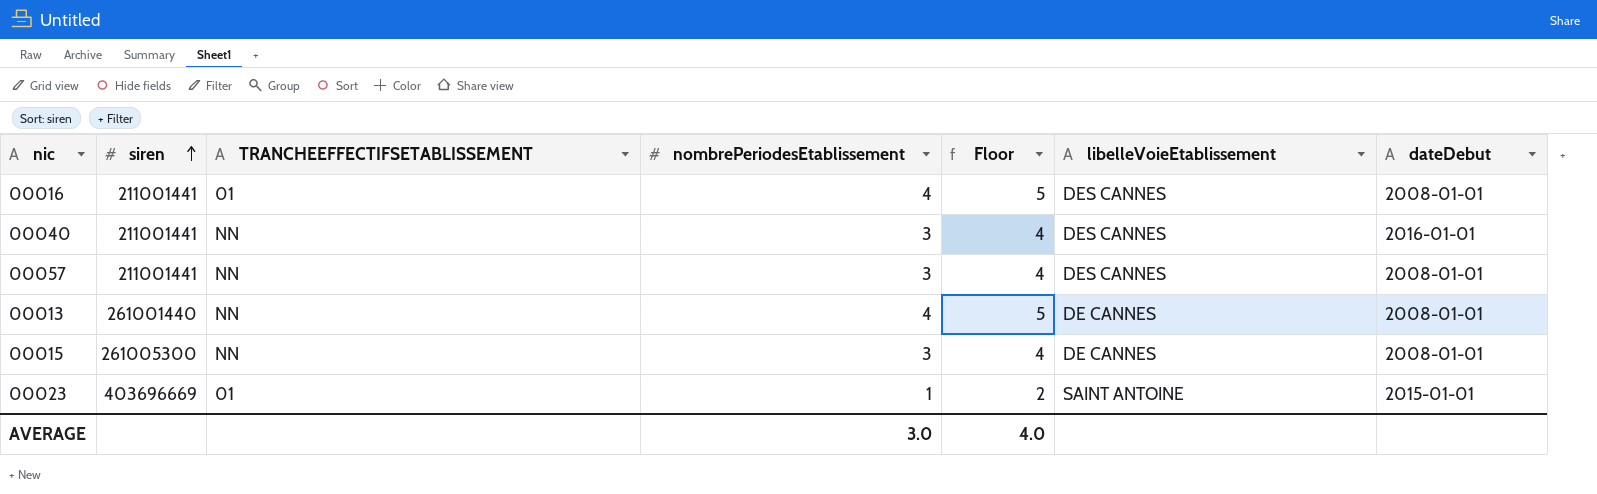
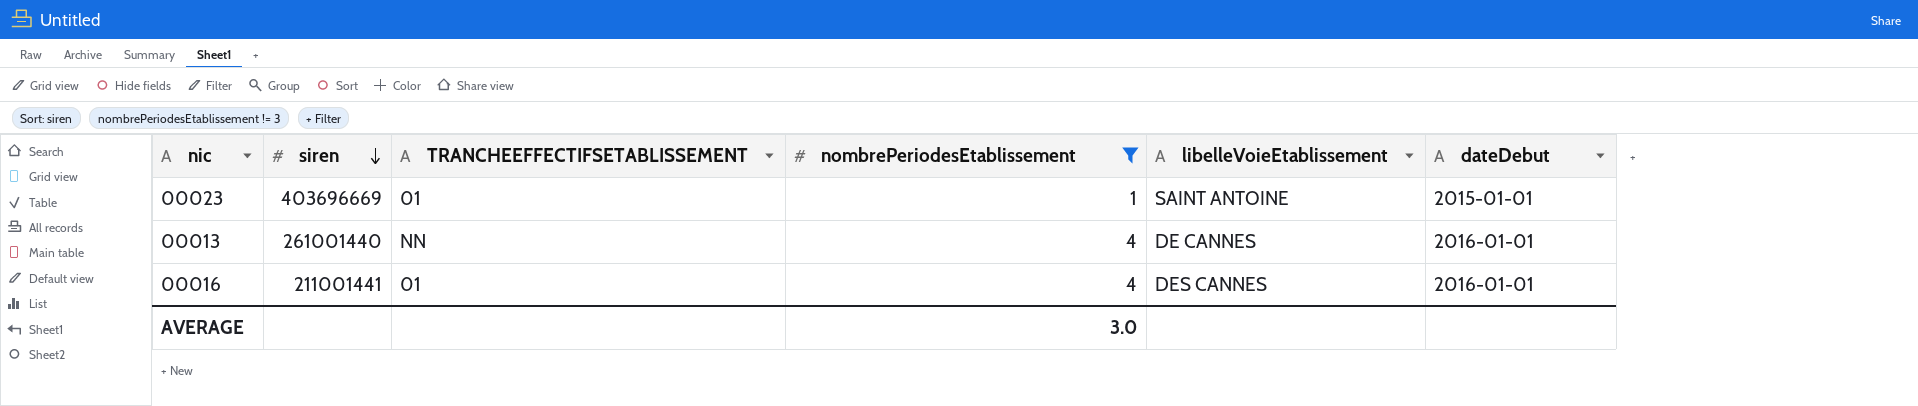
filter: none -> nombrePeriodesEtablissement != 3
row order: siren ascending -> siren descending
column Floor | formula: [nombrePeriodesEtablissement] + 1 -> none
00013 | dateDebut: 2008-01-01 -> 2016-01-01
00016 | dateDebut: 2008-01-01 -> 2016-01-01

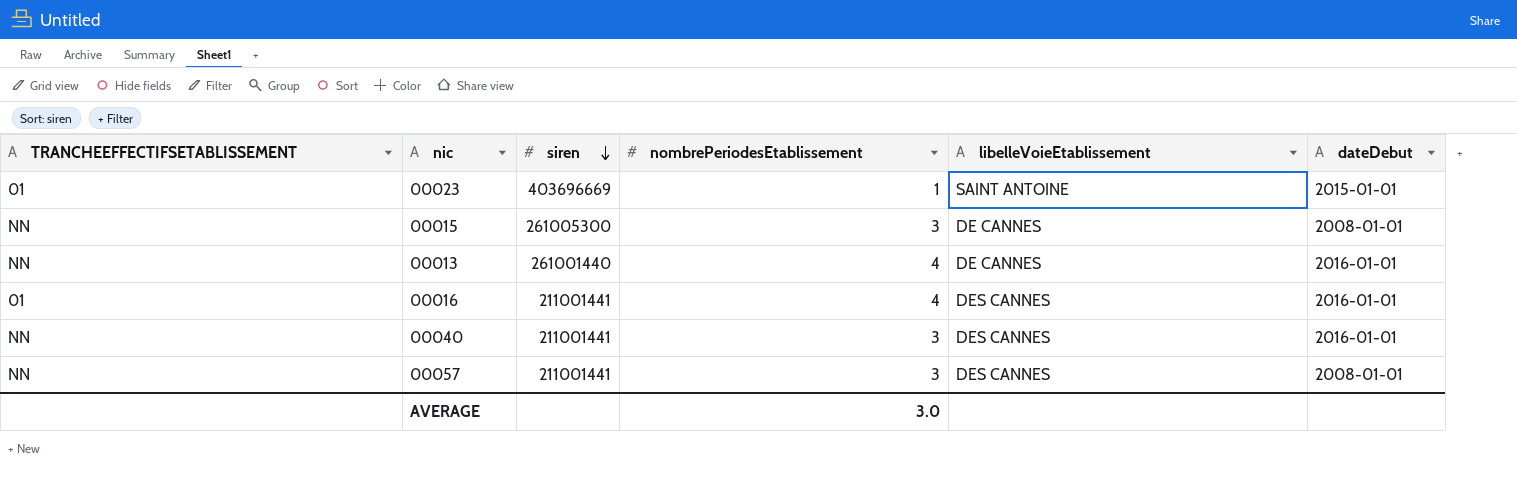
filter: nombrePeriodesEtablissement != 3 -> none
column TRANCHEEFFECTIFSETABLISSEMENT | position: 3 -> 1

